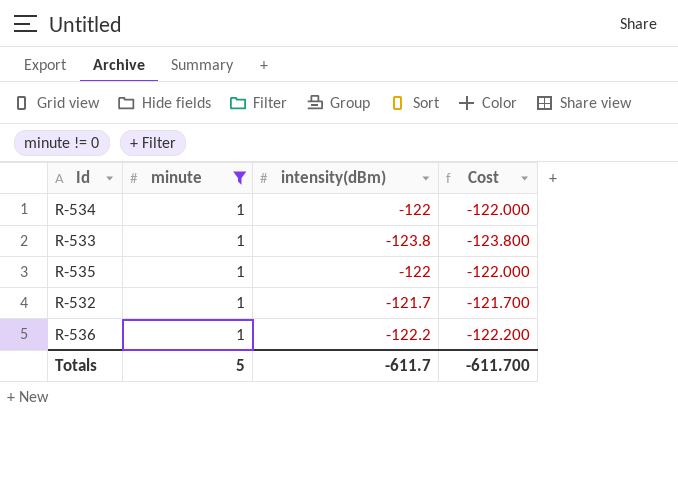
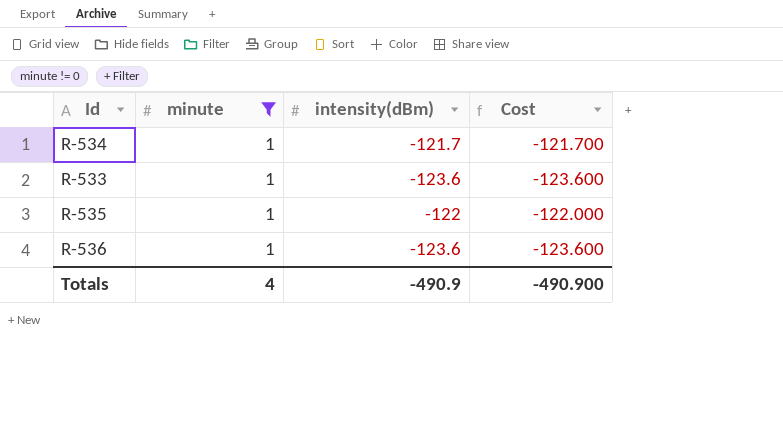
row R-532: 1 | -121.7 | -121.700 -> none
R-534 | intensity(dBm): -122 -> -121.7
R-534 | Cost: -122.000 -> -121.700
R-533 | intensity(dBm): -123.8 -> -123.6
R-533 | Cost: -123.800 -> -123.600
R-536 | intensity(dBm): -122.2 -> -123.6
R-536 | Cost: -122.200 -> -123.600
Totals | minute: 5 -> 4
Totals | intensity(dBm): -611.7 -> -490.9
Totals | Cost: -611.700 -> -490.900

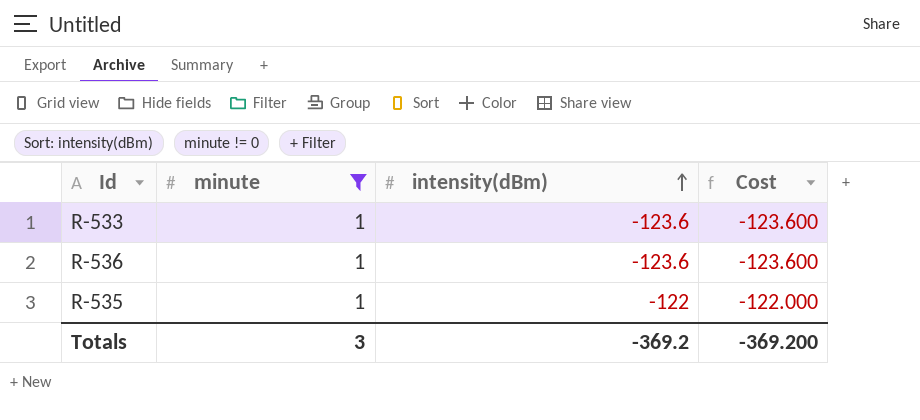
row order: none -> intensity(dBm) ascending
row R-534: 1 | -121.7 | -121.700 -> none
Totals | minute: 4 -> 3
Totals | intensity(dBm): -490.9 -> -369.2
Totals | Cost: -490.900 -> -369.200

